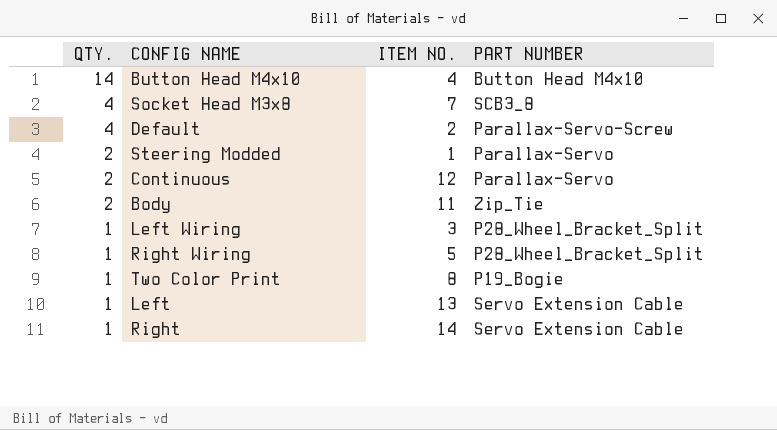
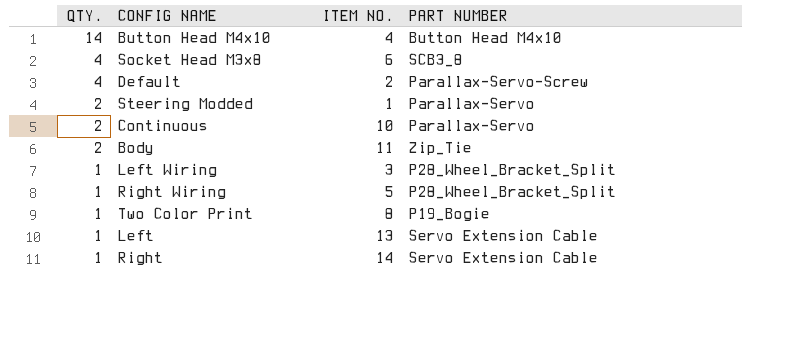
Socket Head M3x8 | ITEM NO.: 7 -> 6
Continuous | ITEM NO.: 12 -> 10

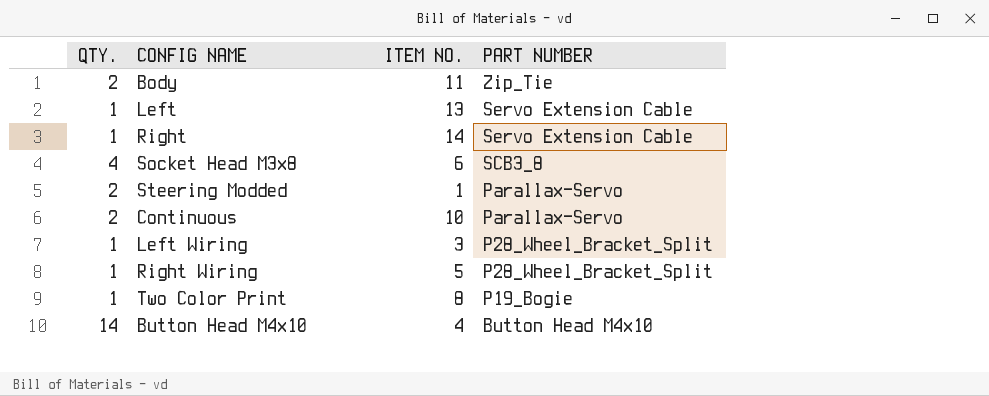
row order: QTY. descending -> PART NUMBER descending
row Default: 4 | 2 | Parallax-Servo-Screw -> none

